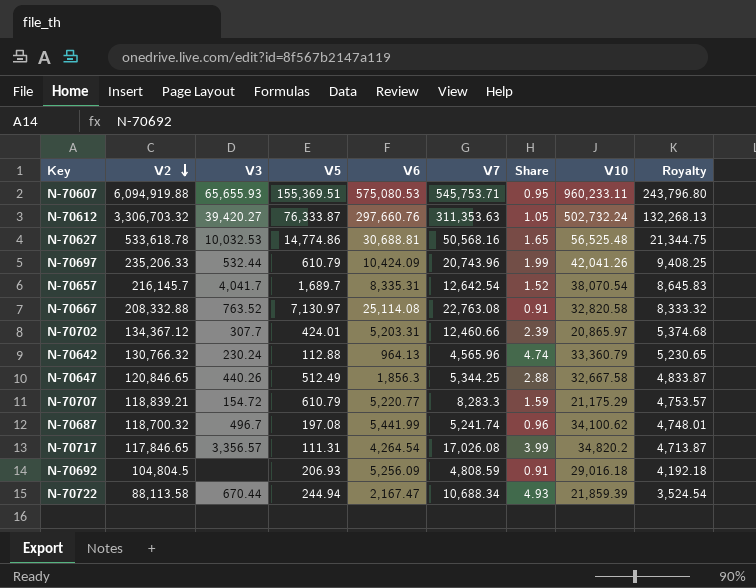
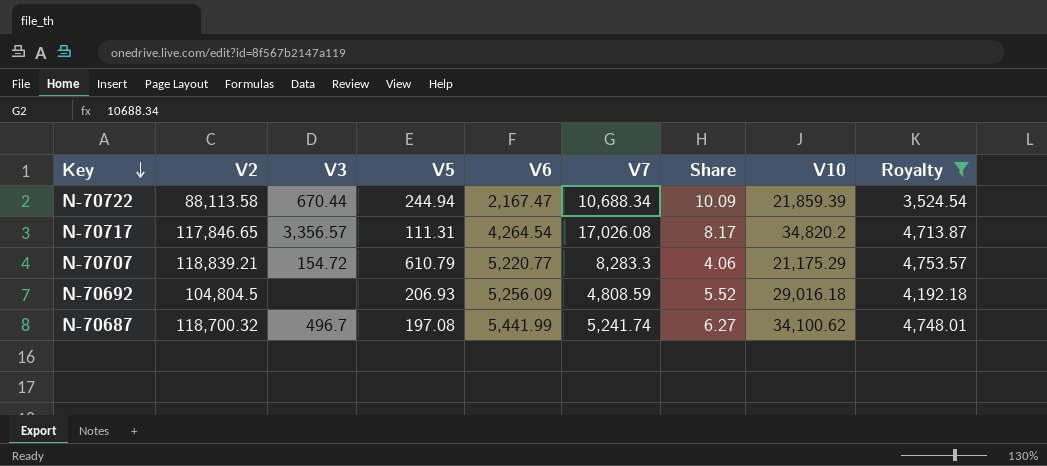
filter: none -> Royalty <= 4,753.57
row order: V2 descending -> Key descending
column Share | formula: [V7] / [V6] -> [V10] / [V6]

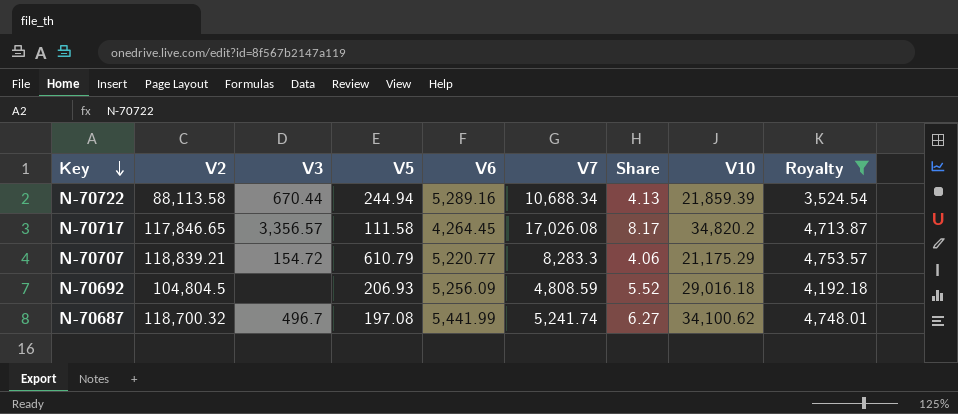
N-70722 | V6: 2,167.47 -> 5,289.16
N-70722 | Share: 10.09 -> 4.13
N-70717 | V5: 111.31 -> 111.58
N-70717 | V6: 4,264.54 -> 4,264.45

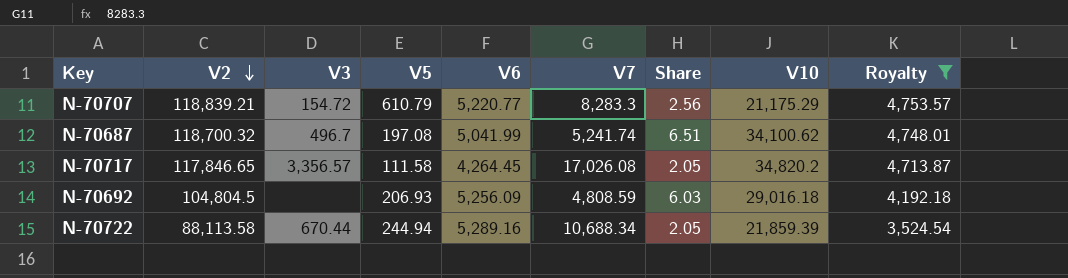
row order: Key descending -> V2 descending
column Share | formula: [V10] / [V6] -> [V10] / [V7]
N-70687 | V6: 5,441.99 -> 5,041.99

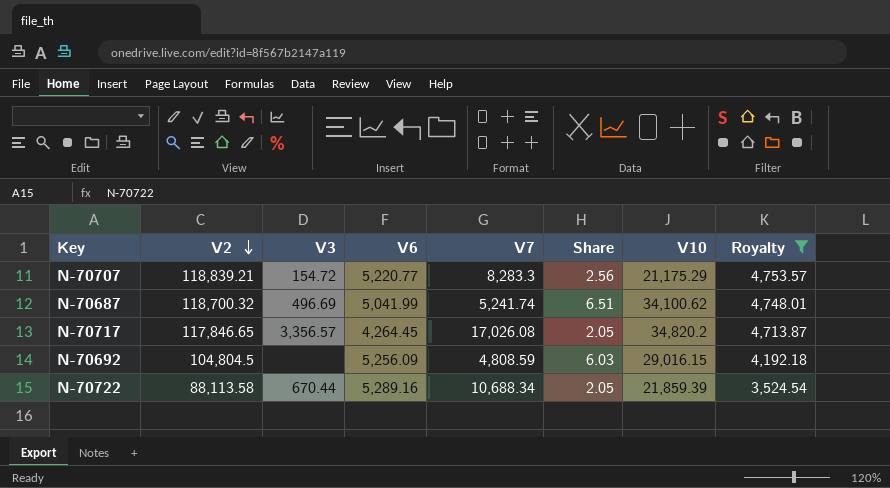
column V5 | position: 4 -> none
N-70687 | V3: 496.7 -> 496.69
N-70692 | V10: 29,016.18 -> 29,016.15

